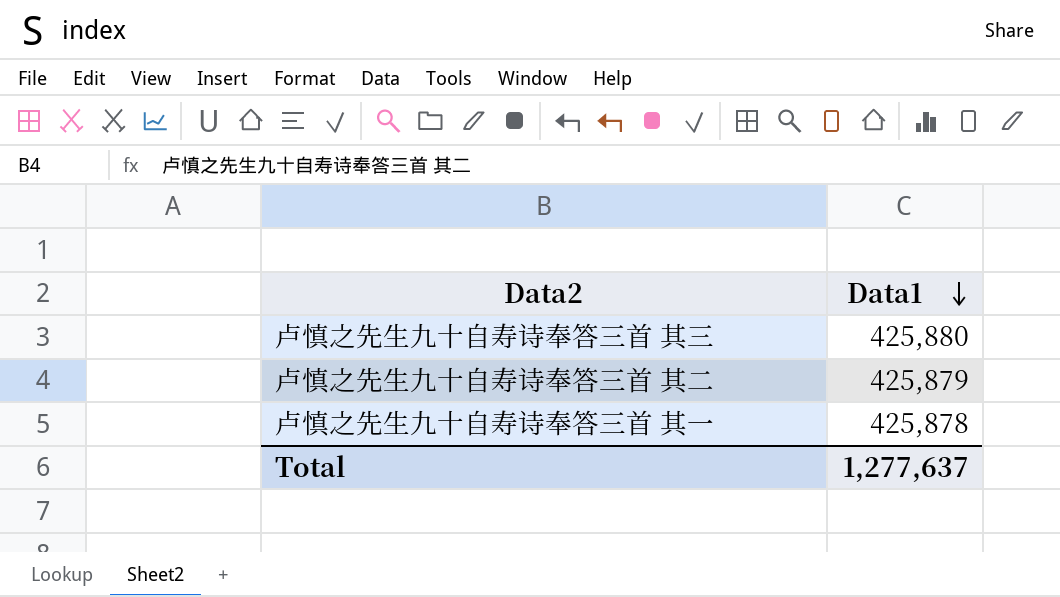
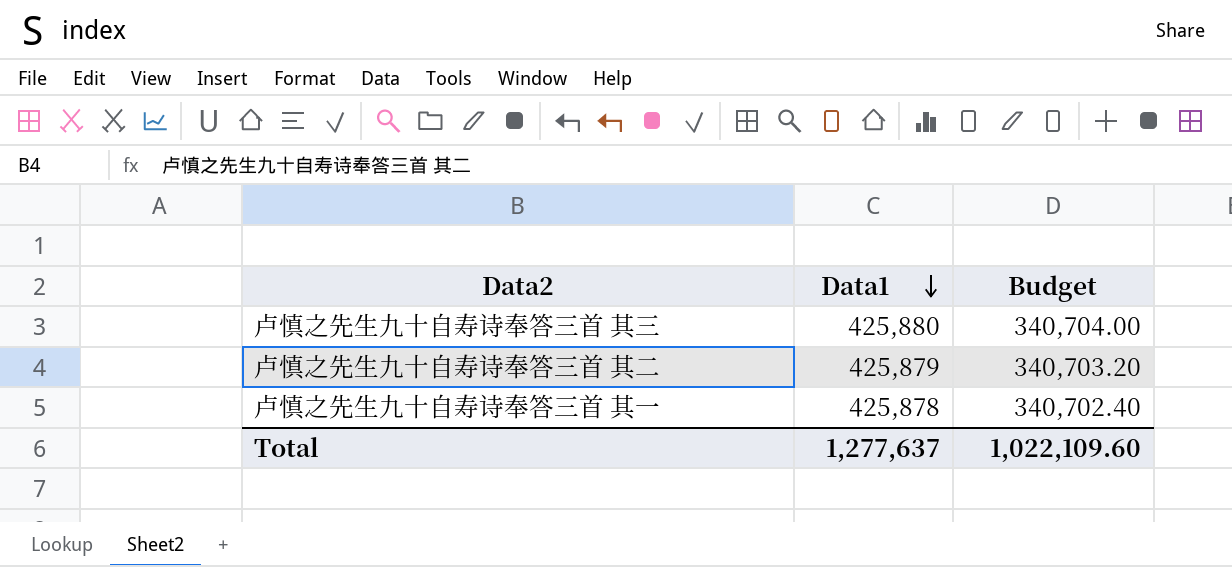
column Budget | formula: none -> [Data1] * 0.8

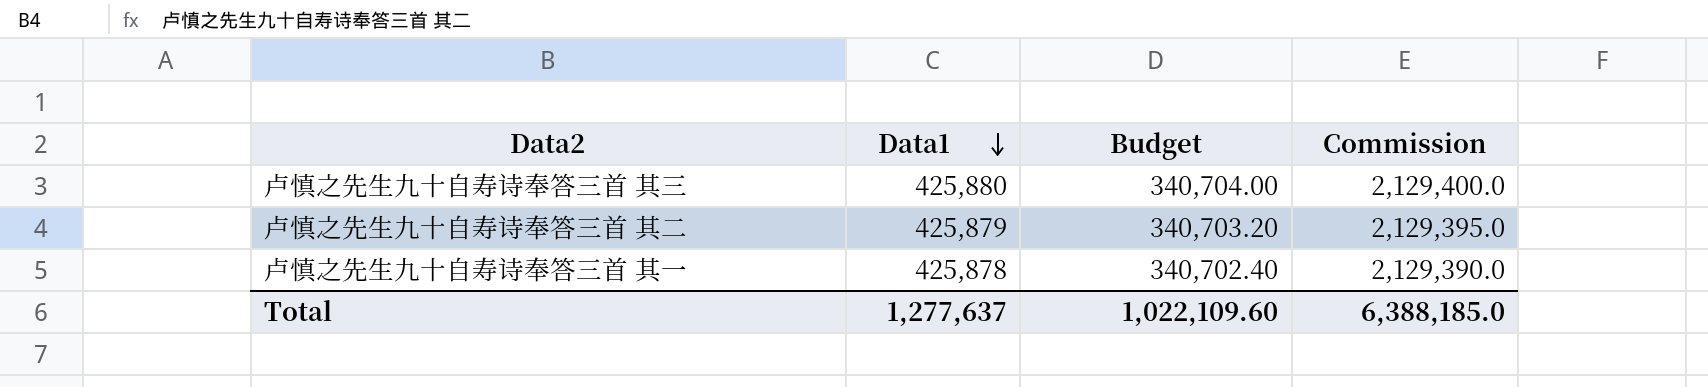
column Commission | formula: none -> [Data1] * 5

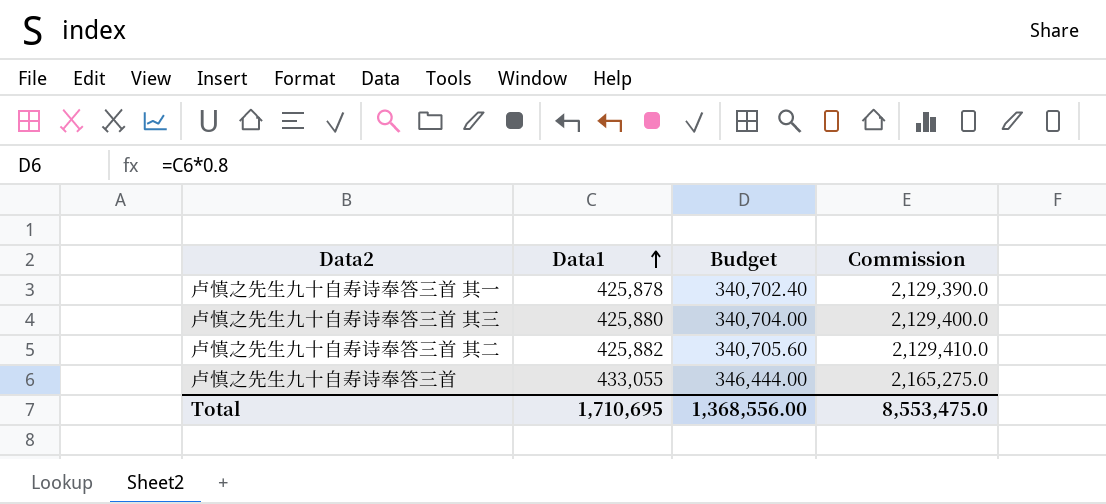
row order: Data1 descending -> Data1 ascending
卢慎之先生九十自寿诗奉答三首 其二 | Data1: 425,879 -> 425,882
卢慎之先生九十自寿诗奉答三首 其二 | Budget: 340,703.20 -> 340,705.60
卢慎之先生九十自寿诗奉答三首 其二 | Commission: 2,129,395.0 -> 2,129,410.0
row 卢慎之先生九十自寿诗奉答三首: none -> 433,055 | 346,444.00 | 2,165,275.0
Total | Data1: 1,277,637 -> 1,710,695
Total | Budget: 1,022,109.60 -> 1,368,556.00
Total | Commission: 6,388,185.0 -> 8,553,475.0

